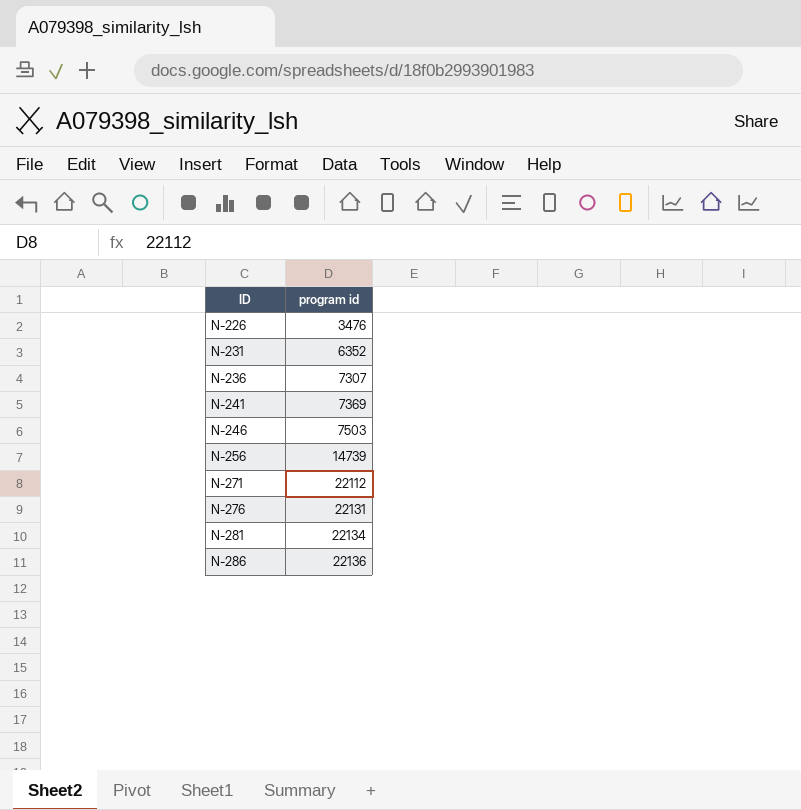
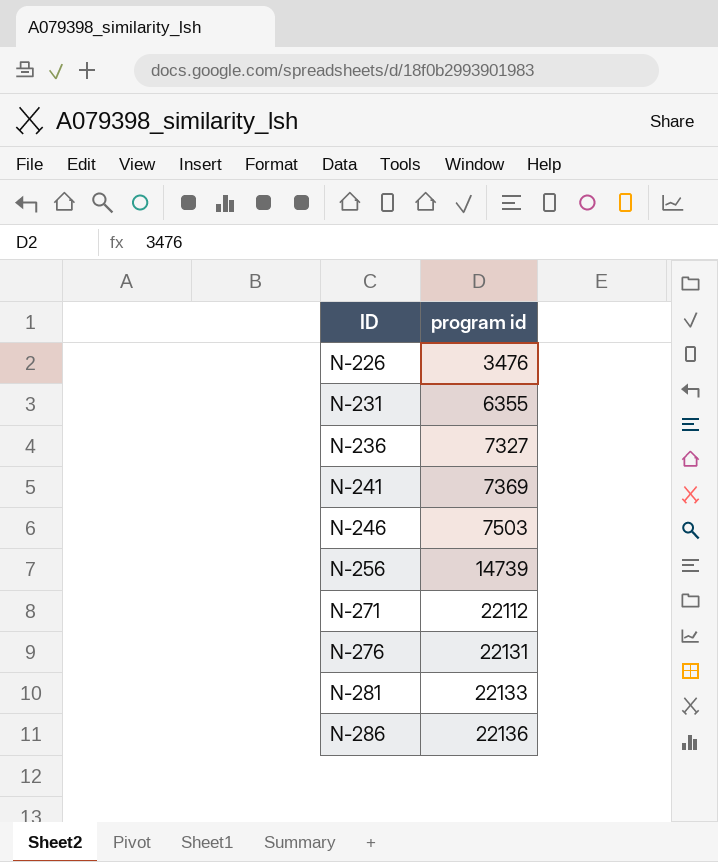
N-231 | program id: 6352 -> 6355
N-236 | program id: 7307 -> 7327
N-281 | program id: 22134 -> 22133

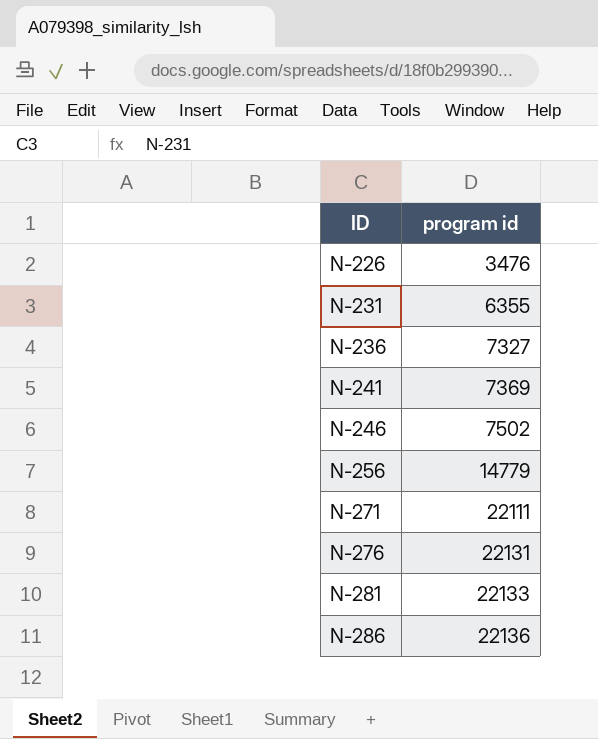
N-246 | program id: 7503 -> 7502
N-256 | program id: 14739 -> 14779
N-271 | program id: 22112 -> 22111

